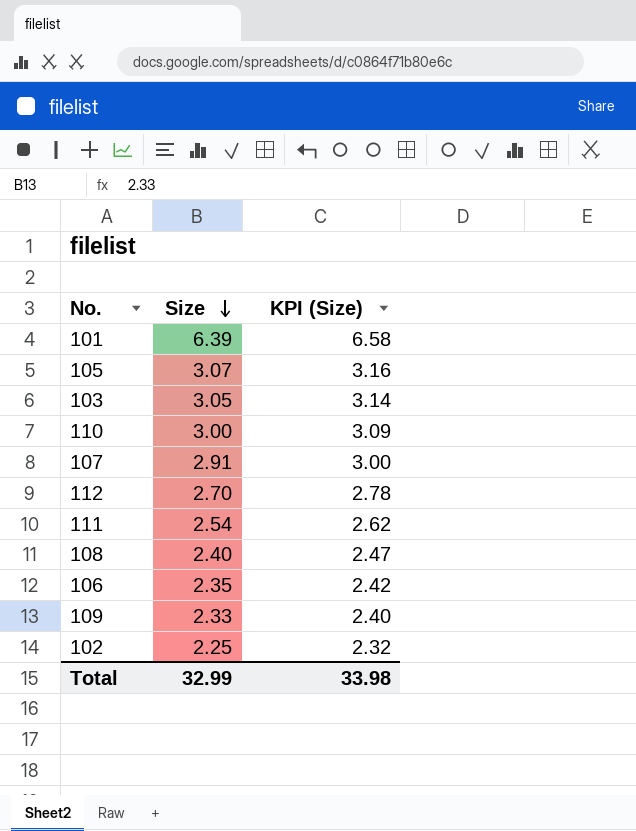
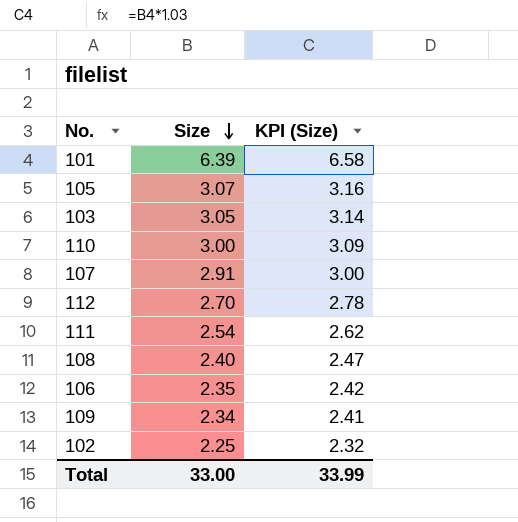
109 | Size: 2.33 -> 2.34
109 | KPI (Size): 2.40 -> 2.41
Total | Size: 32.99 -> 33.00
Total | KPI (Size): 33.98 -> 33.99

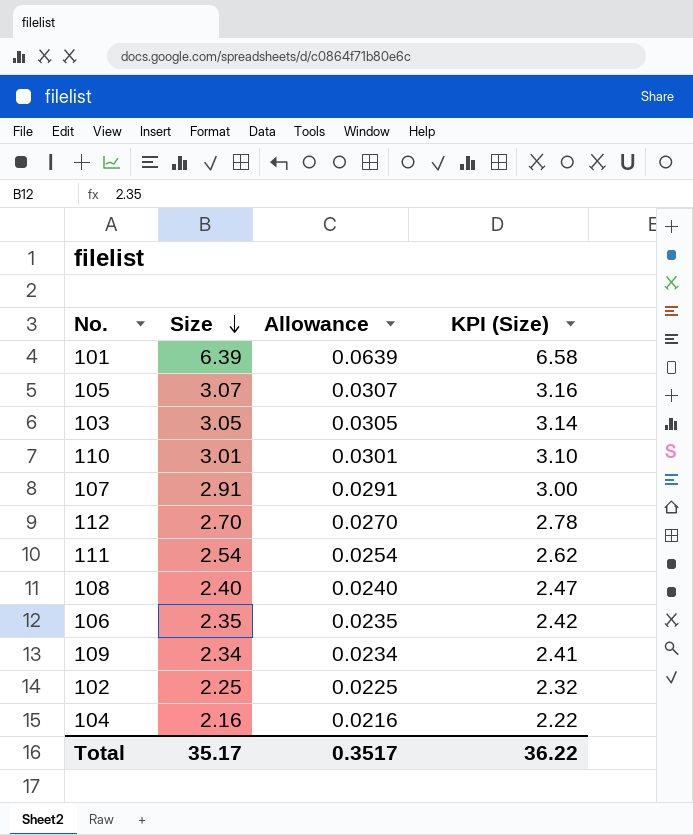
column Allowance | formula: none -> [Size] * 0.01
110 | Size: 3.00 -> 3.01
110 | KPI (Size): 3.09 -> 3.10
row 104: none -> 2.16 | 0.0216 | 2.22
Total | Size: 33.00 -> 35.17
Total | KPI (Size): 33.99 -> 36.22

